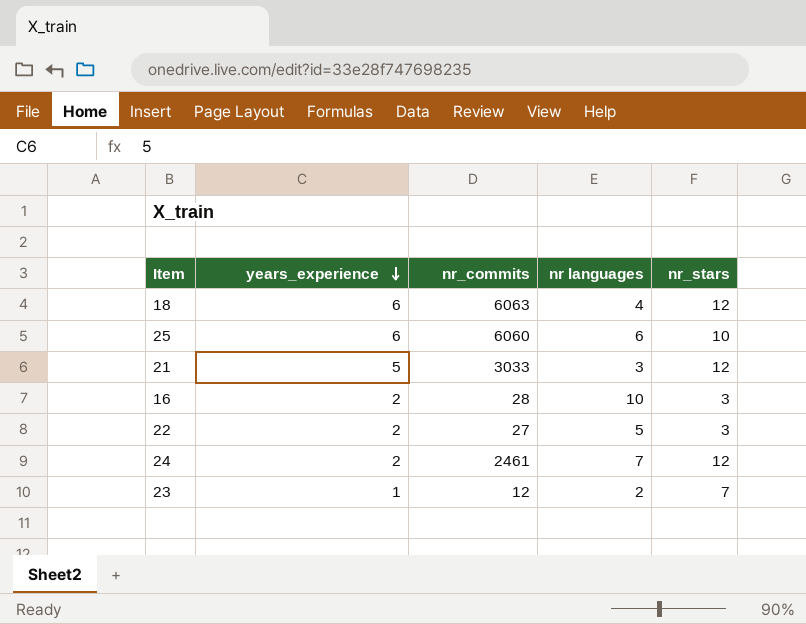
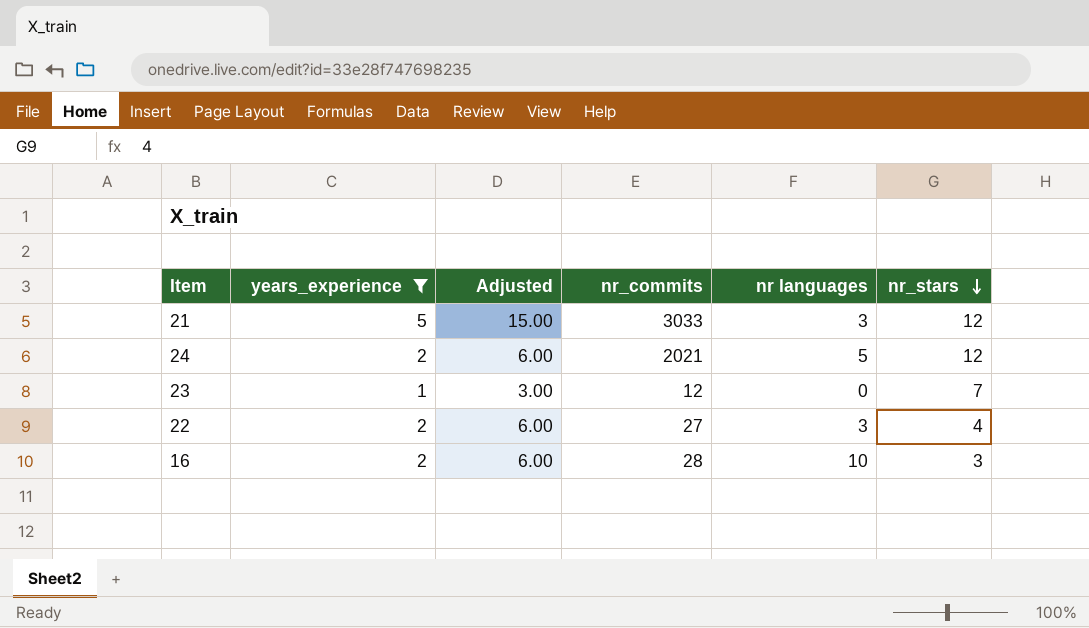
filter: none -> years_experience != 6
row order: years_experience descending -> nr_stars descending
column Adjusted | formula: none -> [years_experience] * 3
24 | nr_commits: 2461 -> 2021
24 | nr languages: 7 -> 5
23 | nr languages: 2 -> 0
22 | nr languages: 5 -> 3
22 | nr_stars: 3 -> 4

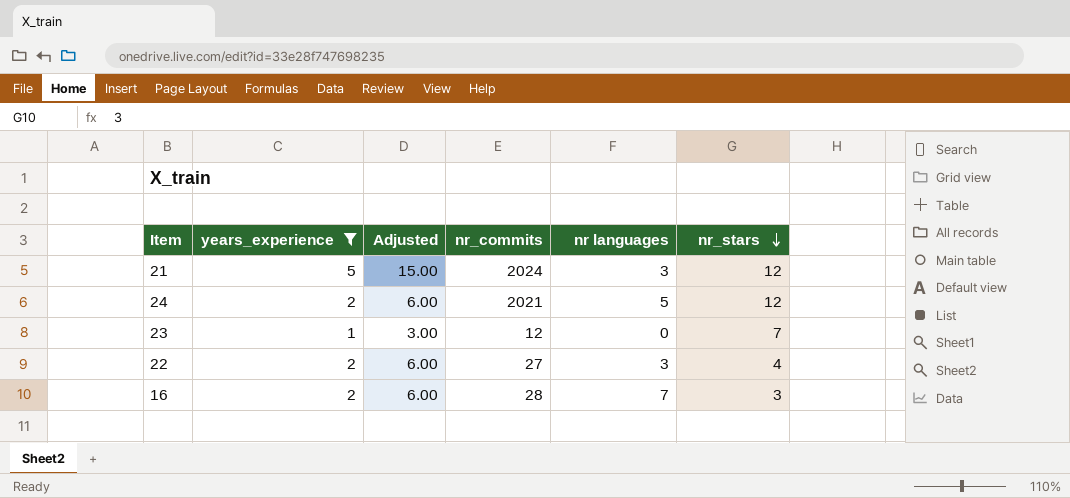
21 | nr_commits: 3033 -> 2024
16 | nr languages: 10 -> 7

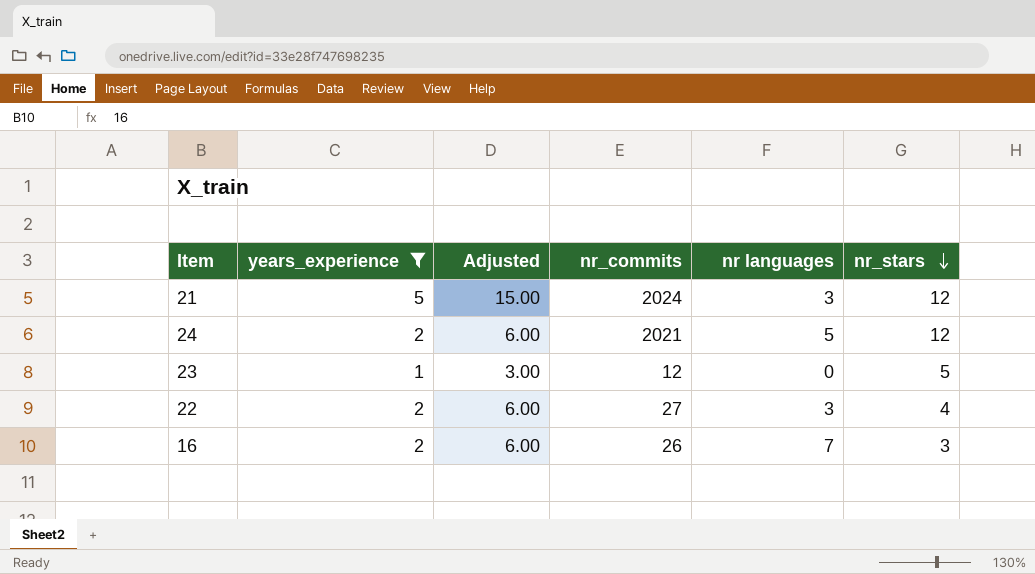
23 | nr_stars: 7 -> 5
16 | nr_commits: 28 -> 26

